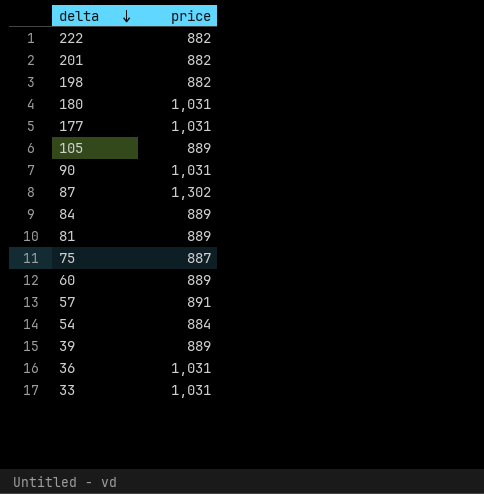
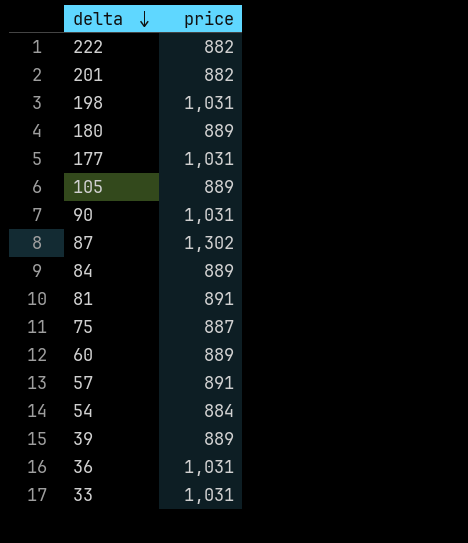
198 | price: 882 -> 1,031
180 | price: 1,031 -> 889
81 | price: 889 -> 891

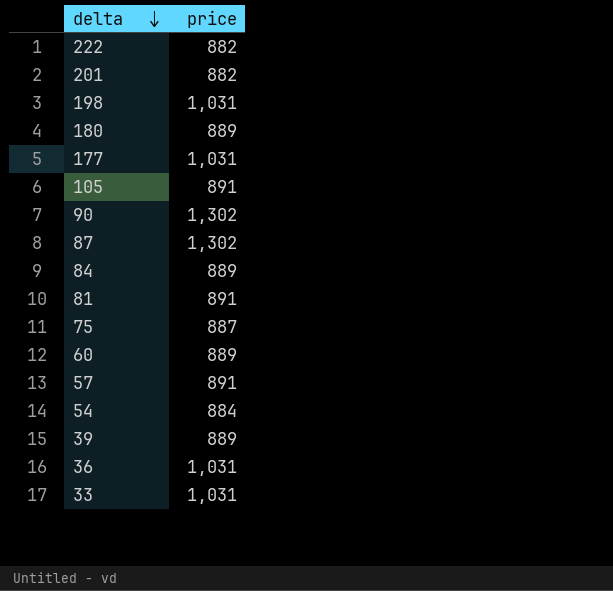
105 | price: 889 -> 891
90 | price: 1,031 -> 1,302

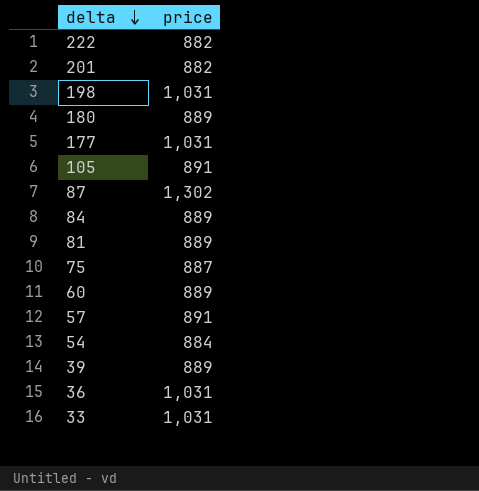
row 90: 1,302 -> none
81 | price: 891 -> 889

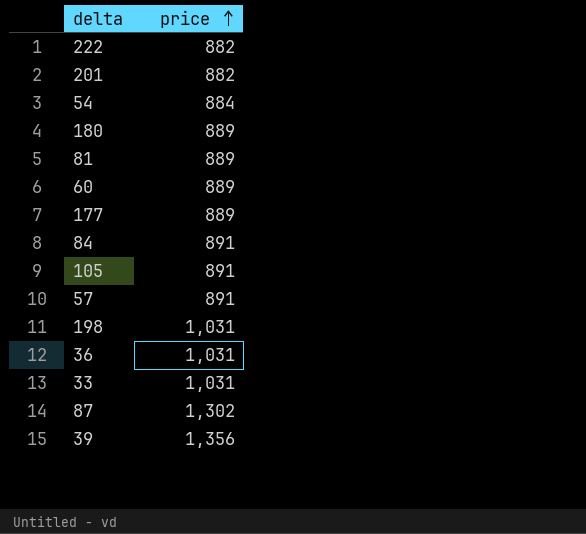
row order: delta descending -> price ascending
row 75: 887 -> none
177 | price: 1,031 -> 889
84 | price: 889 -> 891
39 | price: 889 -> 1,356

